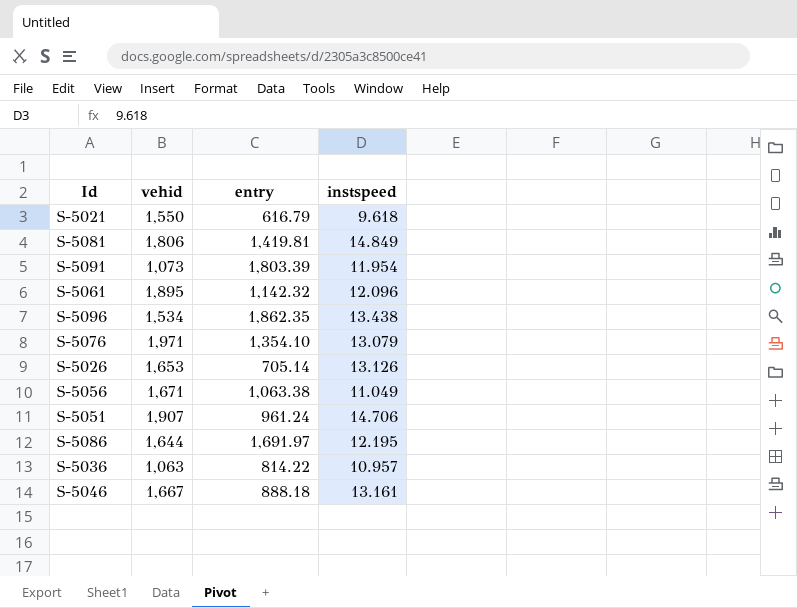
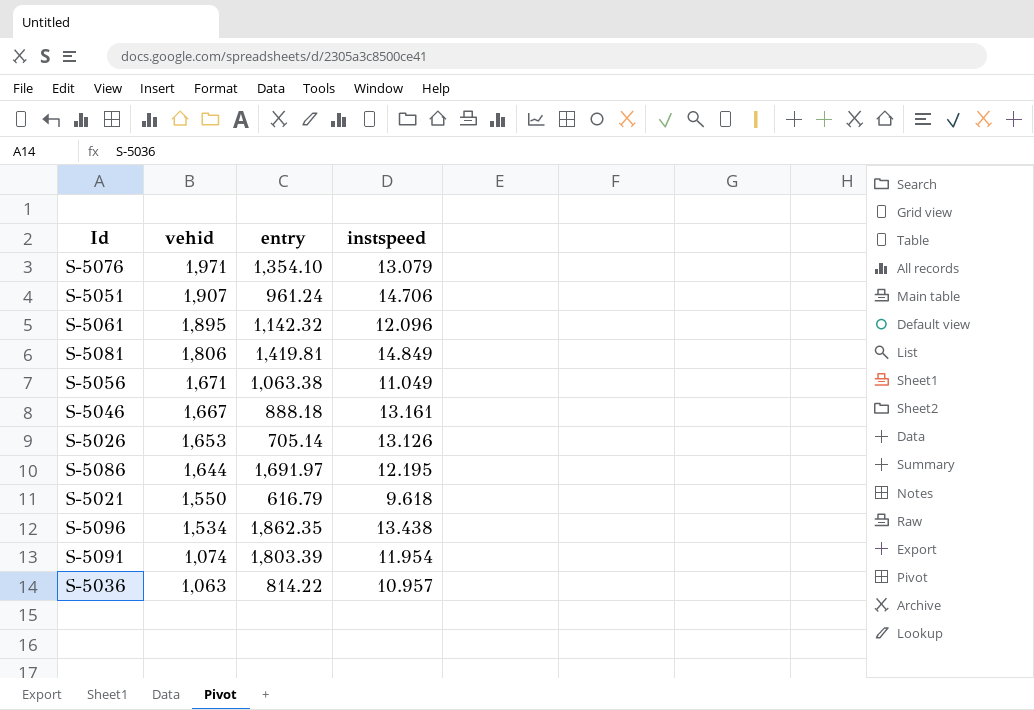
row order: none -> vehid descending
S-5091 | vehid: 1,073 -> 1,074

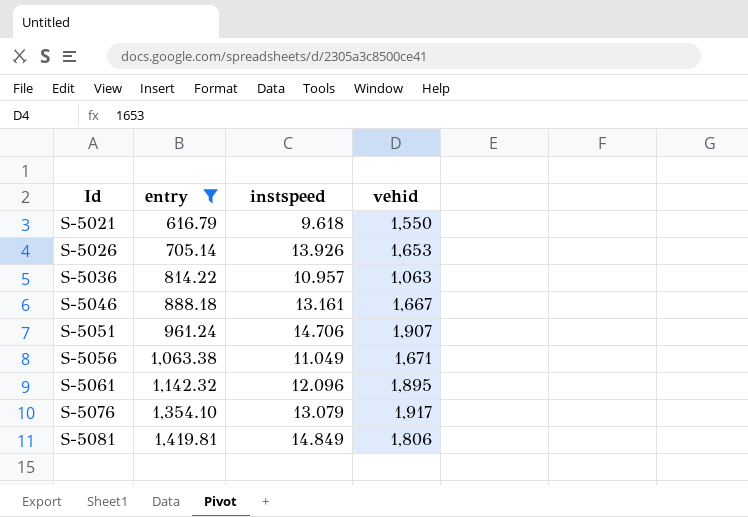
filter: none -> entry <= 1,419.81
row order: vehid descending -> Id ascending
column vehid | position: 2 -> 4
S-5026 | instspeed: 13.126 -> 13.926
S-5076 | vehid: 1,971 -> 1,917

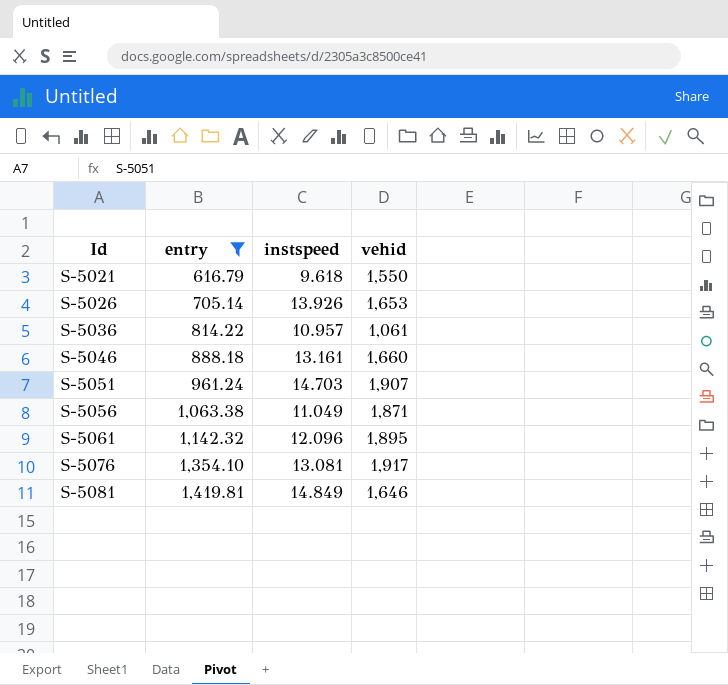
S-5036 | vehid: 1,063 -> 1,061
S-5046 | vehid: 1,667 -> 1,660
S-5051 | instspeed: 14.706 -> 14.703
S-5056 | vehid: 1,671 -> 1,871
S-5076 | instspeed: 13.079 -> 13.081
S-5081 | vehid: 1,806 -> 1,646

